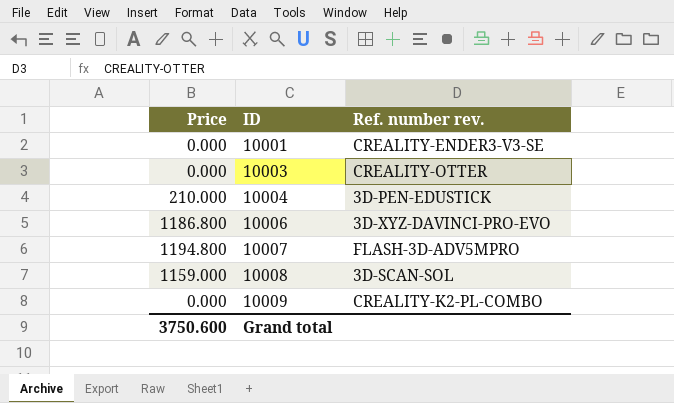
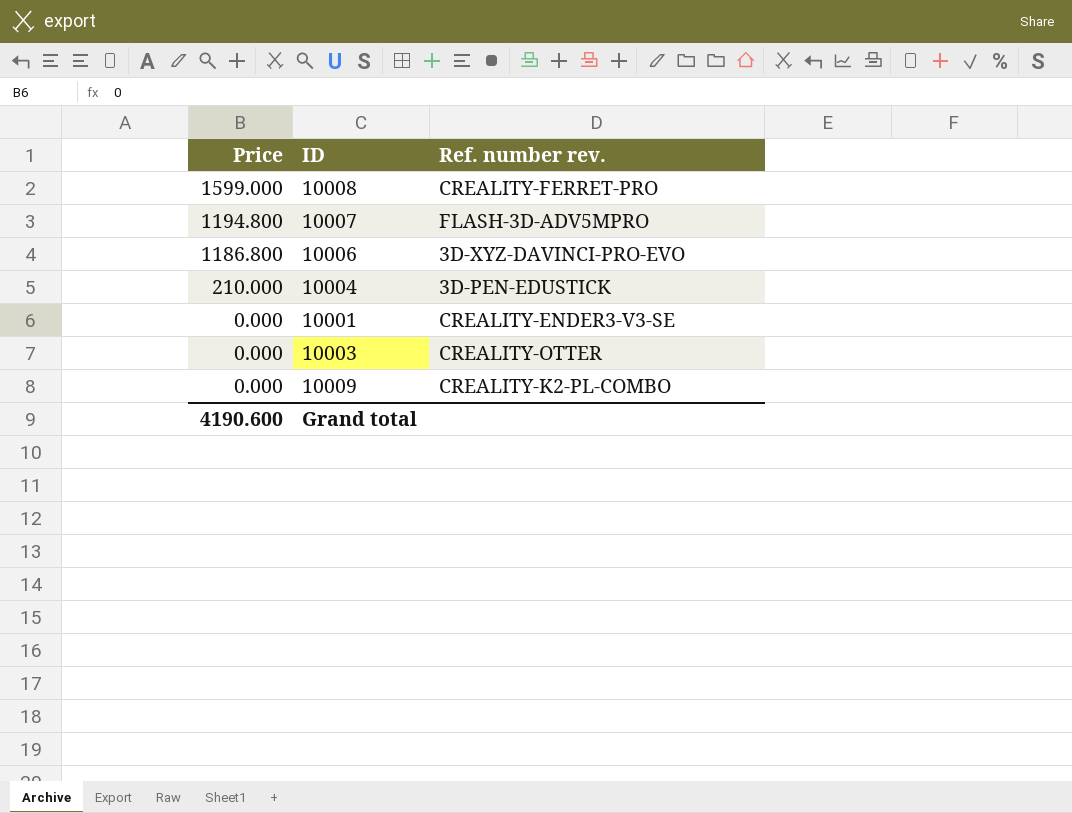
row order: ID ascending -> Price descending
10008 | Price: 1159.000 -> 1599.000
10008 | Ref. number rev.: 3D-SCAN-SOL -> CREALITY-FERRET-PRO
Grand total | Price: 3750.600 -> 4190.600

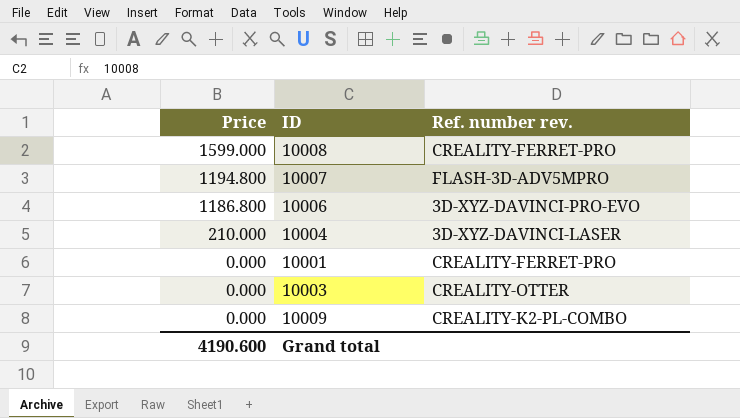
10004 | Ref. number rev.: 3D-PEN-EDUSTICK -> 3D-XYZ-DAVINCI-LASER
10001 | Ref. number rev.: CREALITY-ENDER3-V3-SE -> CREALITY-FERRET-PRO

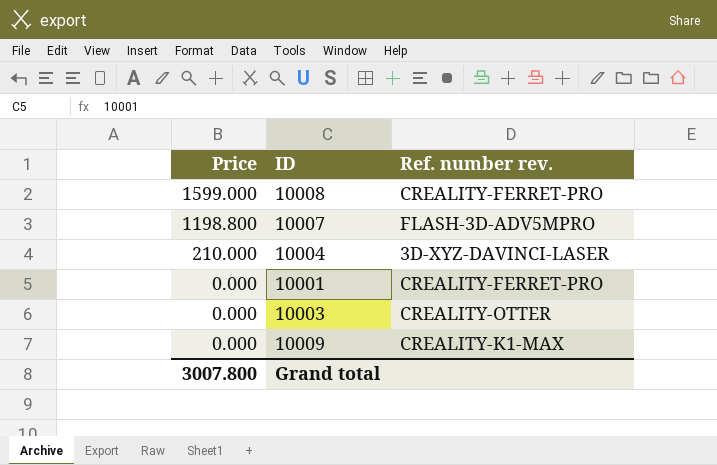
row 10006: 1186.800 | 3D-XYZ-DAVINCI-PRO-EVO -> none
10007 | Price: 1194.800 -> 1198.800
10009 | Ref. number rev.: CREALITY-K2-PL-COMBO -> CREALITY-K1-MAX
Grand total | Price: 4190.600 -> 3007.800

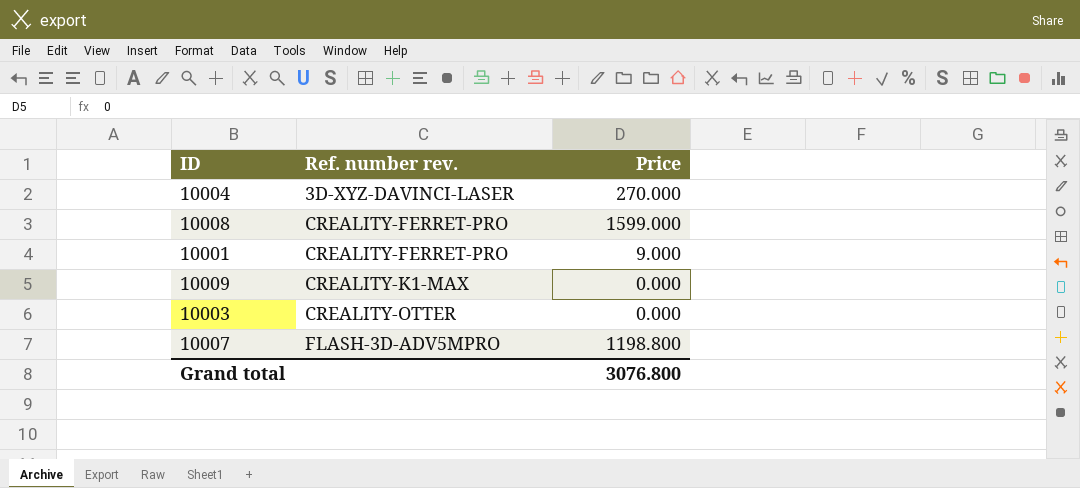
row order: Price descending -> Ref. number rev. ascending
column Price | position: 1 -> 3
10004 | Price: 210.000 -> 270.000
10001 | Price: 0.000 -> 9.000
Grand total | Price: 3007.800 -> 3076.800

